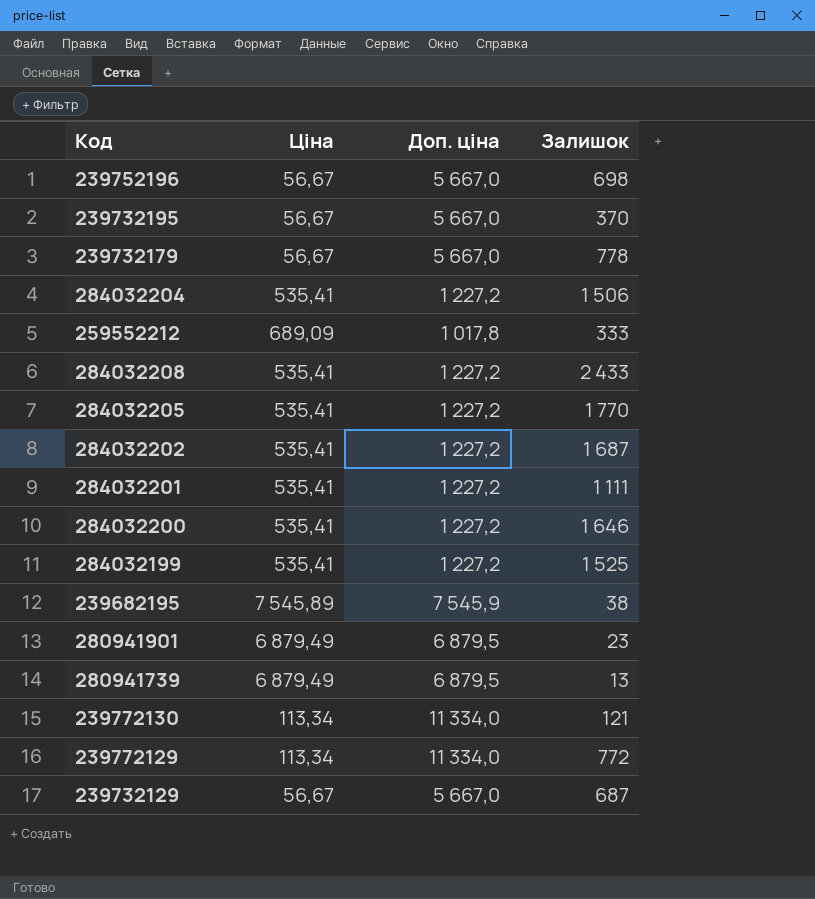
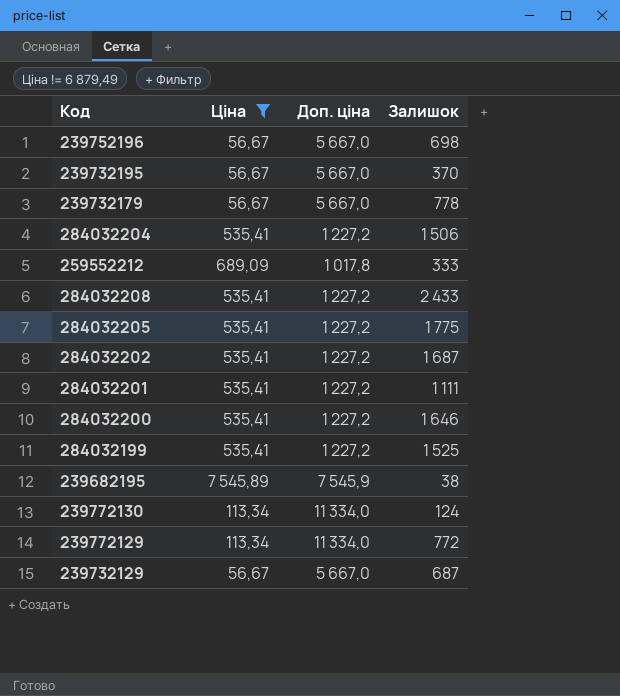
filter: none -> Ціна != 6 879,49
284032205 | Залишок: 1 770 -> 1 775
239772130 | Залишок: 121 -> 124

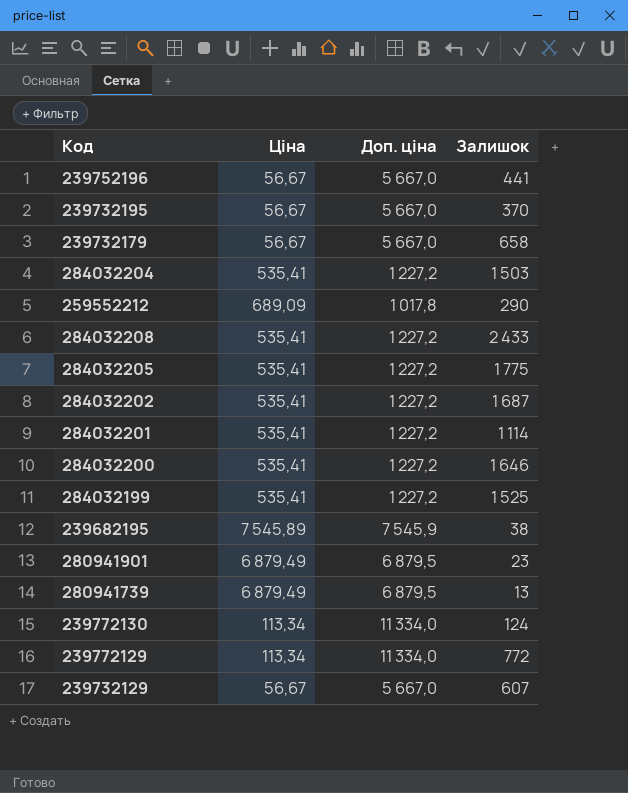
filter: Ціна != 6 879,49 -> none
239752196 | Залишок: 698 -> 441
239732179 | Залишок: 778 -> 658
284032204 | Залишок: 1 506 -> 1 503
259552212 | Залишок: 333 -> 290
284032201 | Залишок: 1 111 -> 1 114
239732129 | Залишок: 687 -> 607

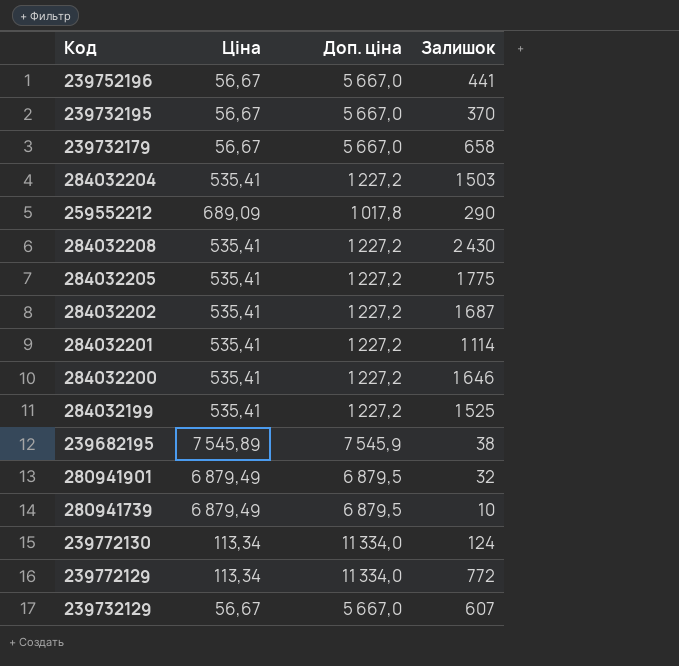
284032208 | Залишок: 2 433 -> 2 430
280941901 | Залишок: 23 -> 32
280941739 | Залишок: 13 -> 10

